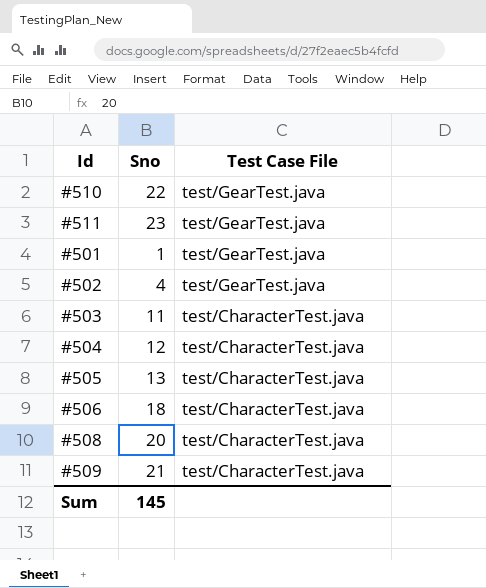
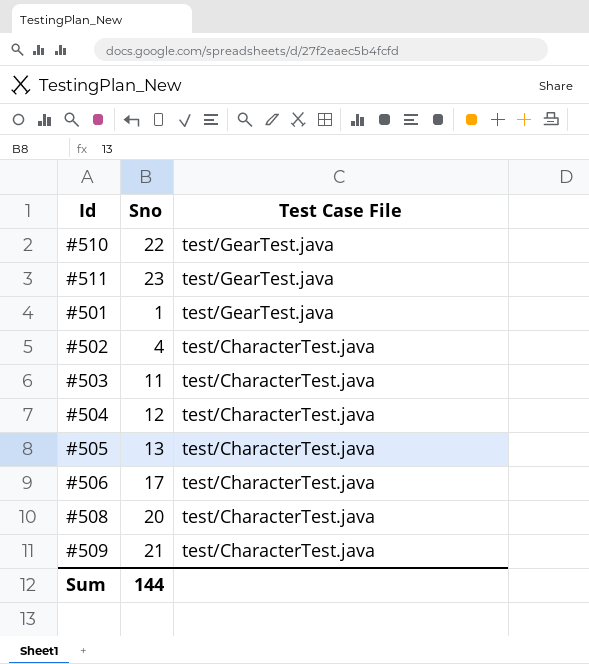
#502 | Test Case File: test/GearTest.java -> test/CharacterTest.java
#506 | Sno: 18 -> 17
Sum | Sno: 145 -> 144

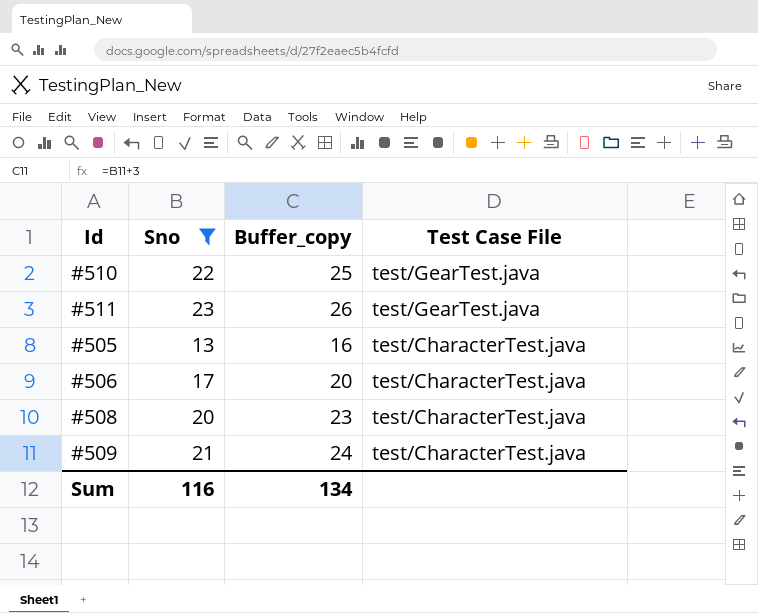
filter: none -> Sno >= 13
column Buffer_copy | formula: none -> [Sno] + 3
Sum | Sno: 144 -> 116

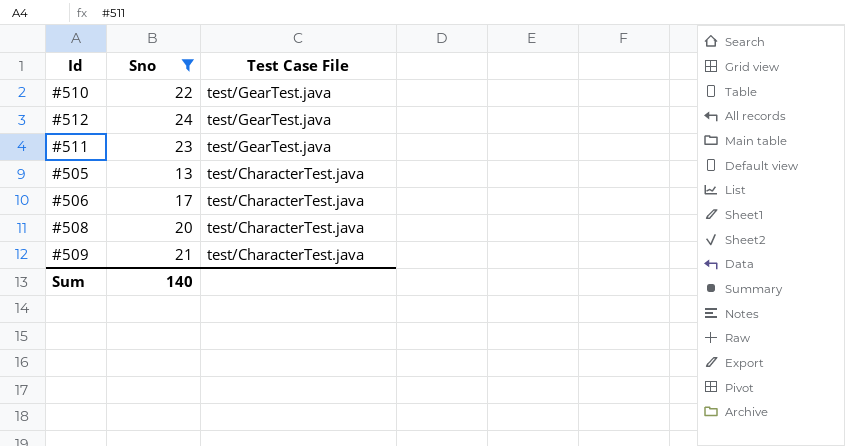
column Buffer_copy | formula: [Sno] + 3 -> none
row #512: none -> 24 | test/GearTest.java
Sum | Sno: 116 -> 140

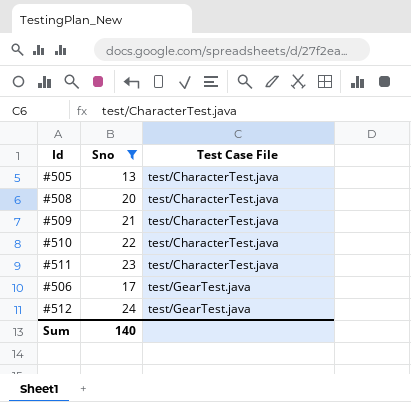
row order: Test Case File descending -> Test Case File ascending
#510 | Test Case File: test/GearTest.java -> test/CharacterTest.java
#511 | Test Case File: test/GearTest.java -> test/CharacterTest.java
#506 | Test Case File: test/CharacterTest.java -> test/GearTest.java

